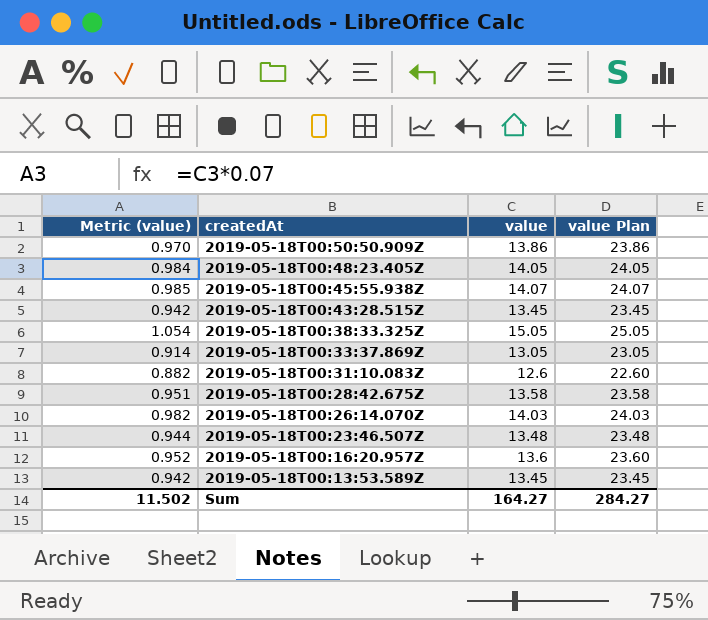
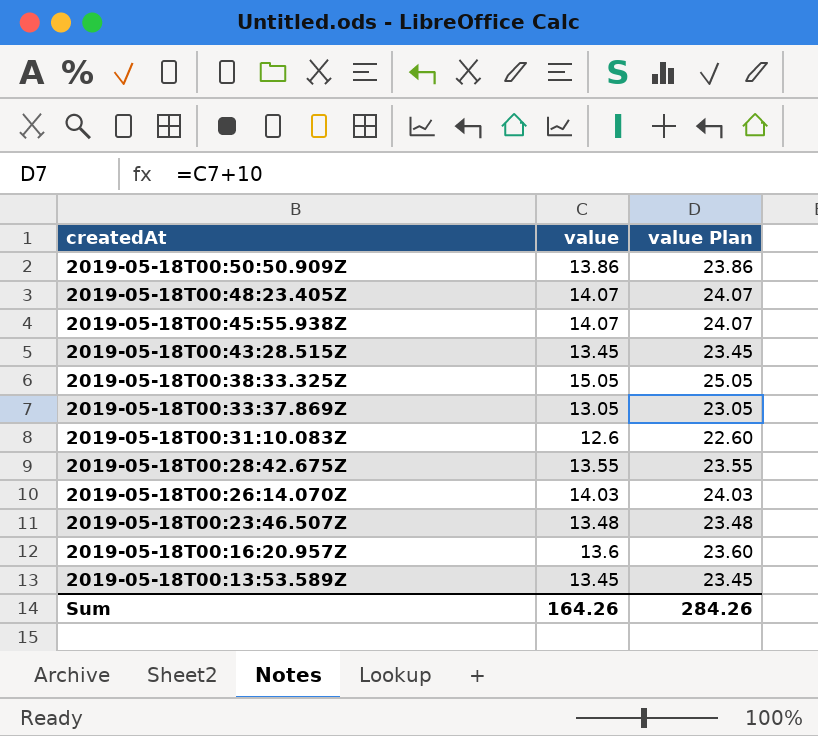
column Metric (value) | formula: [value] * 0.07 -> none
2019-05-18T00:48:23.405Z | value: 14.05 -> 14.07
2019-05-18T00:48:23.405Z | value Plan: 24.05 -> 24.07
2019-05-18T00:28:42.675Z | value: 13.58 -> 13.55
2019-05-18T00:28:42.675Z | value Plan: 23.58 -> 23.55
Sum | value: 164.27 -> 164.26
Sum | value Plan: 284.27 -> 284.26

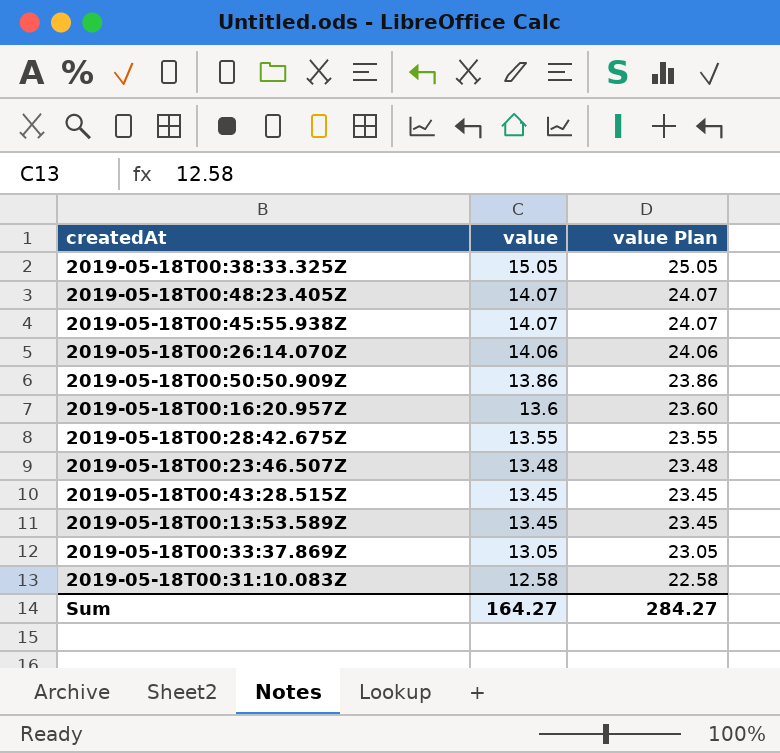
row order: createdAt descending -> value descending
2019-05-18T00:26:14.070Z | value: 14.03 -> 14.06
2019-05-18T00:26:14.070Z | value Plan: 24.03 -> 24.06
2019-05-18T00:31:10.083Z | value: 12.6 -> 12.58
2019-05-18T00:31:10.083Z | value Plan: 22.60 -> 22.58
Sum | value: 164.26 -> 164.27
Sum | value Plan: 284.26 -> 284.27

